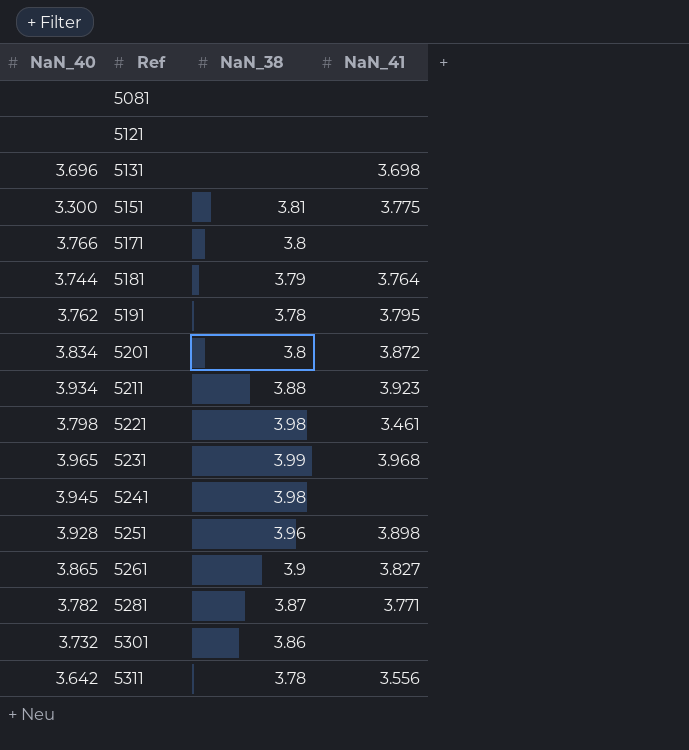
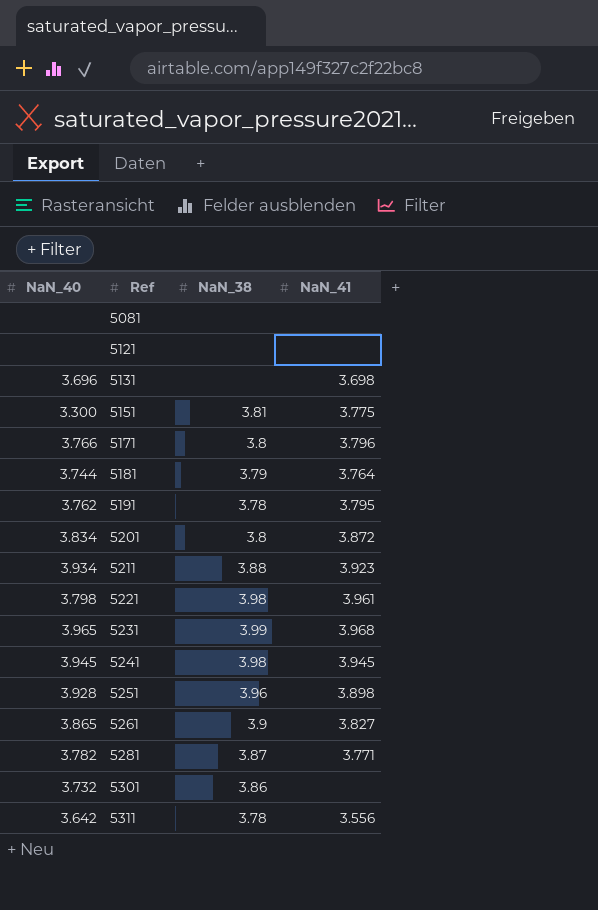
5171 | NaN_41: none -> 3.796
5221 | NaN_41: 3.461 -> 3.961
5241 | NaN_41: none -> 3.945

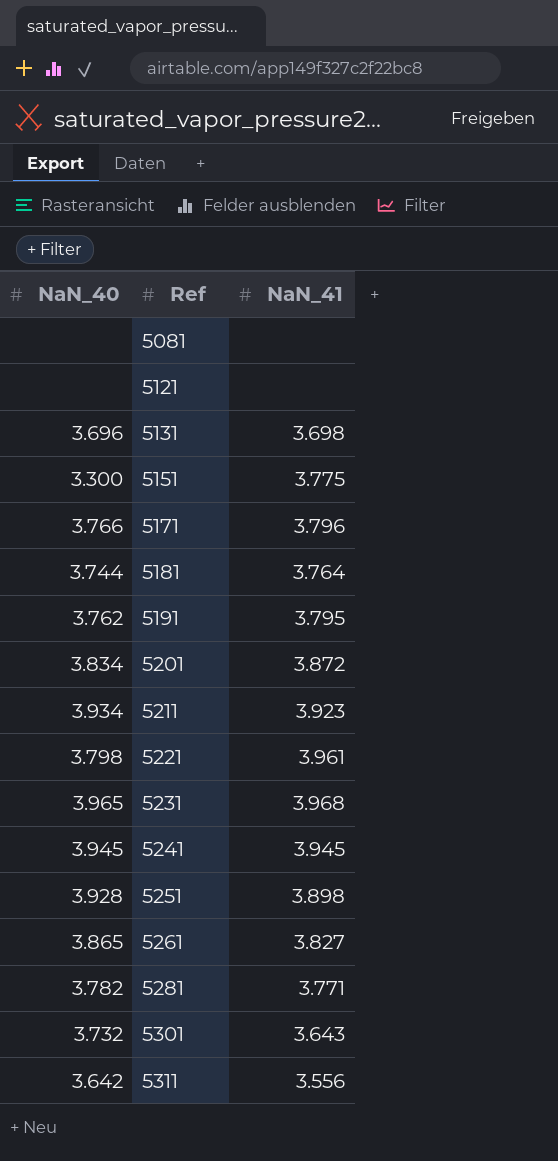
column NaN_38 | position: 3 -> none
5301 | NaN_41: none -> 3.643

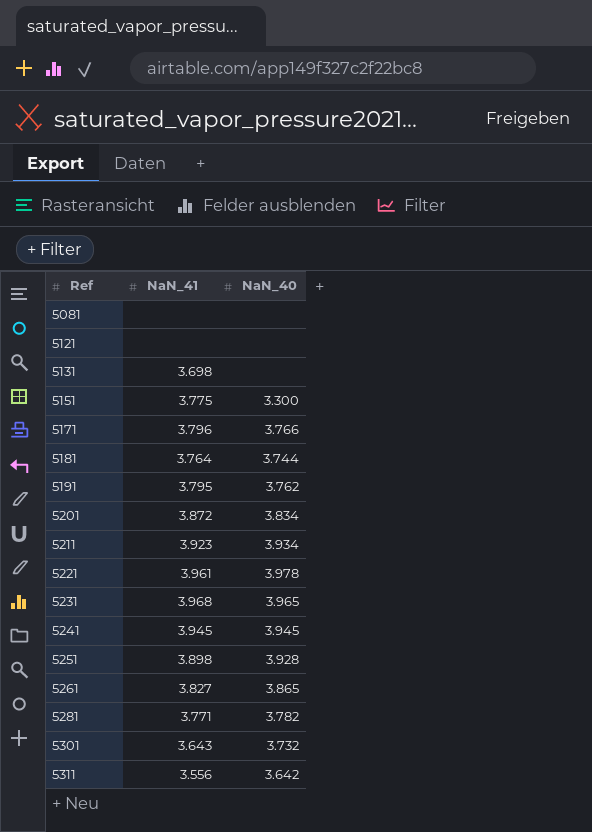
column NaN_40 | position: 1 -> 3
5131 | NaN_40: 3.696 -> none
5221 | NaN_40: 3.798 -> 3.978

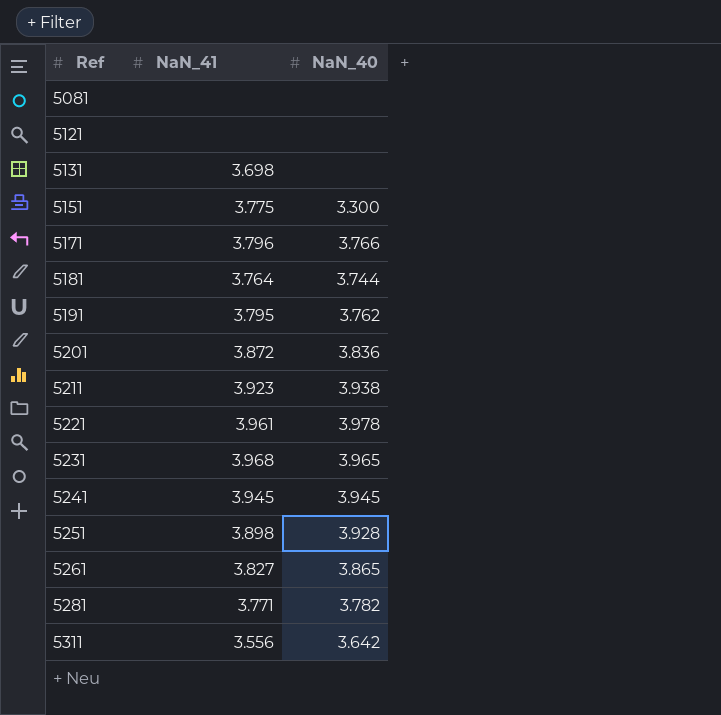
row 5301: 3.643 | 3.732 -> none
5201 | NaN_40: 3.834 -> 3.836
5211 | NaN_40: 3.934 -> 3.938

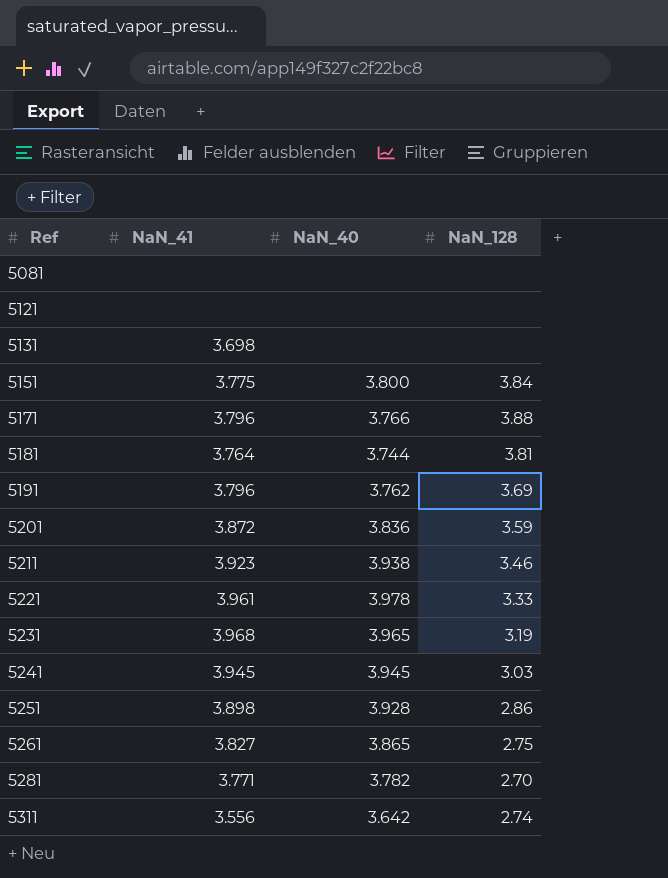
column NaN_128 | position: none -> 4
5151 | NaN_40: 3.300 -> 3.800
5191 | NaN_41: 3.795 -> 3.796

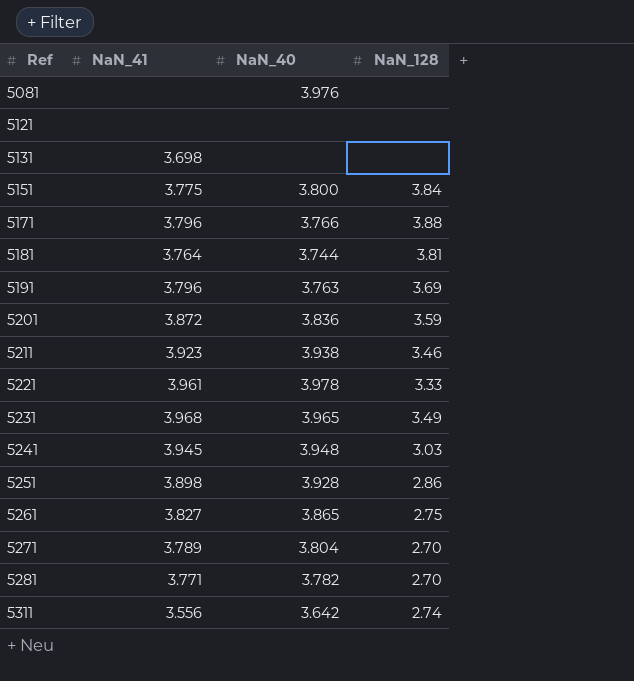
5081 | NaN_40: none -> 3.976
5191 | NaN_40: 3.762 -> 3.763
5231 | NaN_128: 3.19 -> 3.49
5241 | NaN_40: 3.945 -> 3.948
row 5271: none -> 3.789 | 3.804 | 2.70

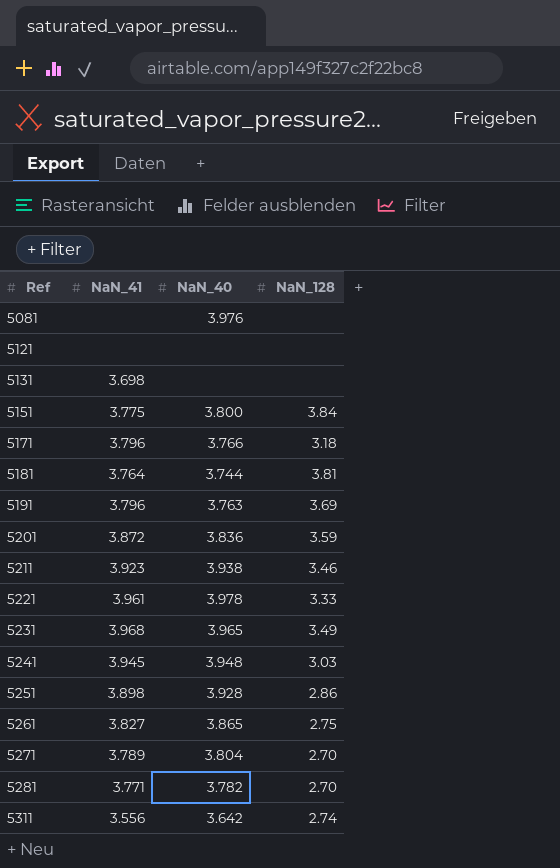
5171 | NaN_128: 3.88 -> 3.18

